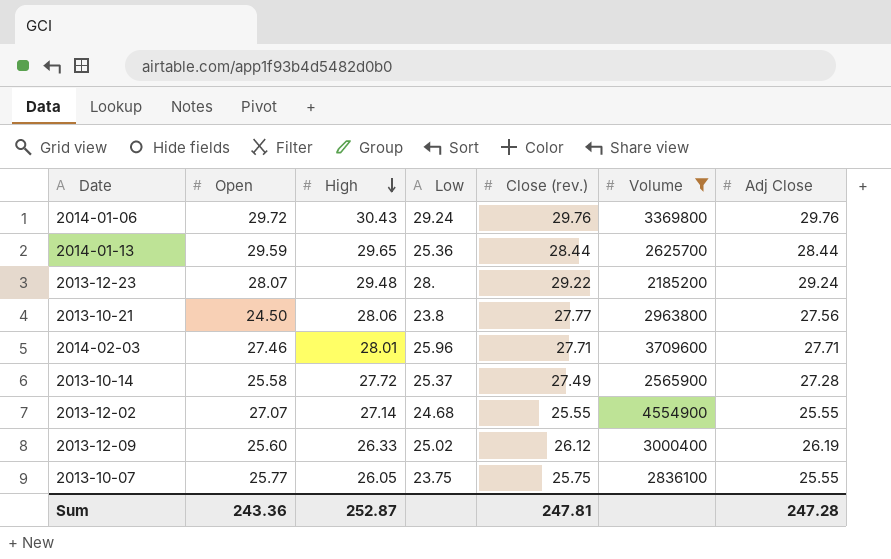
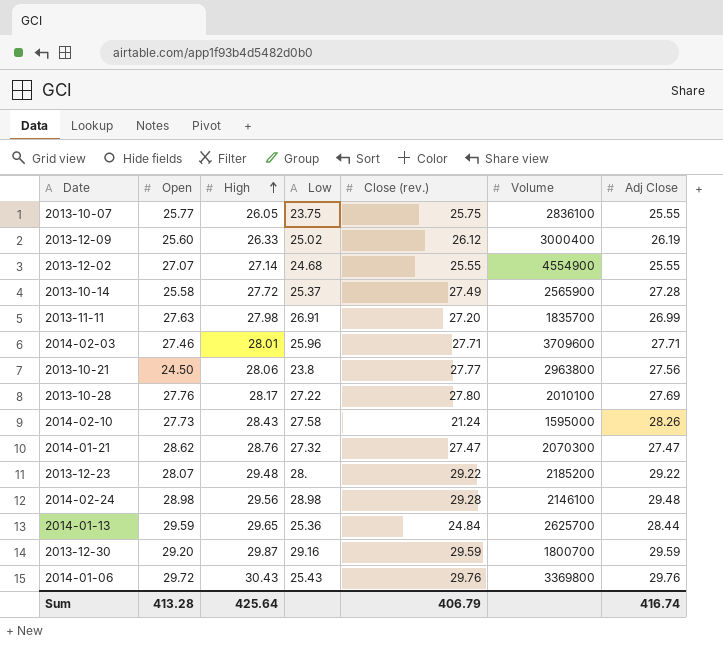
filter: Volume >= 2185200 -> none
row order: High descending -> High ascending
2013-12-23 | Adj Close: 29.24 -> 29.22
2014-01-13 | Close (rev.): 28.44 -> 24.84
2014-01-06 | Low: 29.24 -> 25.43
Sum | Open: 243.36 -> 413.28
Sum | High: 252.87 -> 425.64
Sum | Close (rev.): 247.81 -> 406.79
Sum | Adj Close: 247.28 -> 416.74

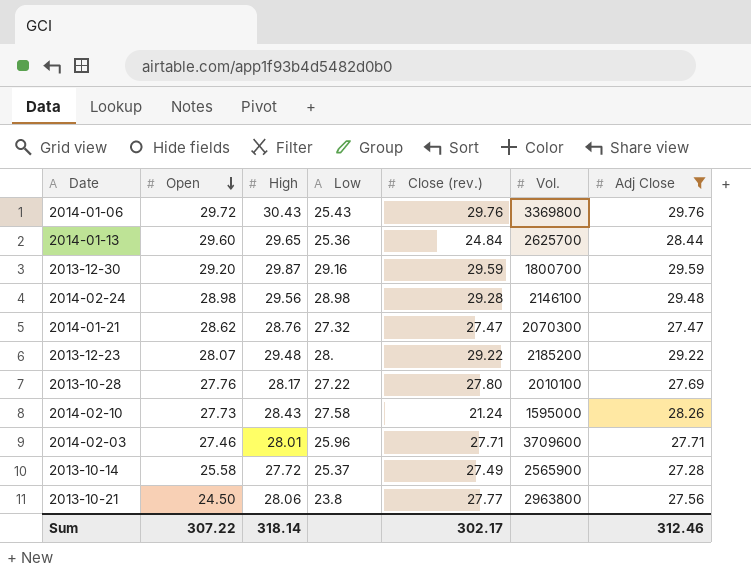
filter: none -> Adj Close >= 27.28
row order: High ascending -> Open descending
column name: Volume -> Vol.
2014-01-13 | Open: 29.59 -> 29.60
Sum | Open: 413.28 -> 307.22
Sum | High: 425.64 -> 318.14
Sum | Close (rev.): 406.79 -> 302.17
Sum | Adj Close: 416.74 -> 312.46

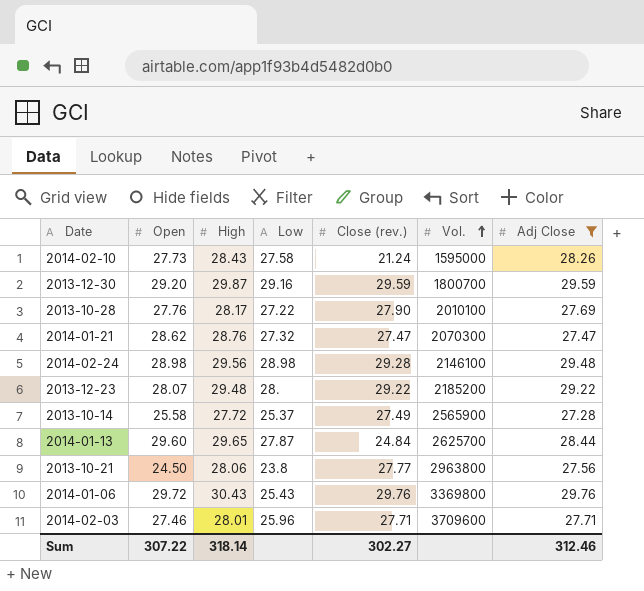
row order: Open descending -> Vol. ascending
2013-10-28 | Close (rev.): 27.80 -> 27.90
2014-01-13 | Low: 25.36 -> 27.87
Sum | Close (rev.): 302.17 -> 302.27

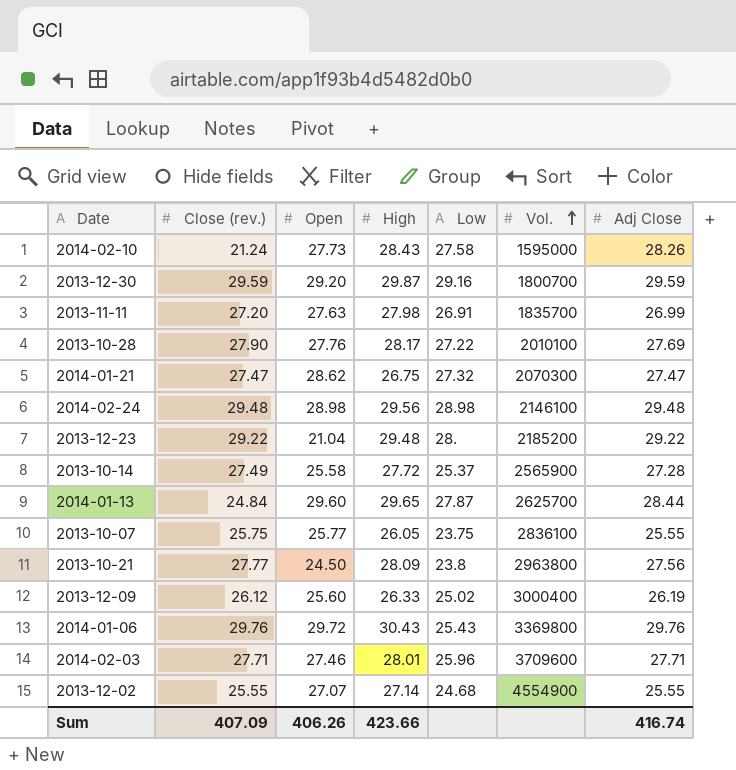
filter: Adj Close >= 27.28 -> none
column Close (rev.) | position: 5 -> 2
2014-01-21 | High: 28.76 -> 26.75
2014-02-24 | Close (rev.): 29.28 -> 29.48
2013-12-23 | Open: 28.07 -> 21.04
2013-10-21 | High: 28.06 -> 28.09
Sum | Close (rev.): 302.27 -> 407.09
Sum | Open: 307.22 -> 406.26
Sum | High: 318.14 -> 423.66
Sum | Adj Close: 312.46 -> 416.74

